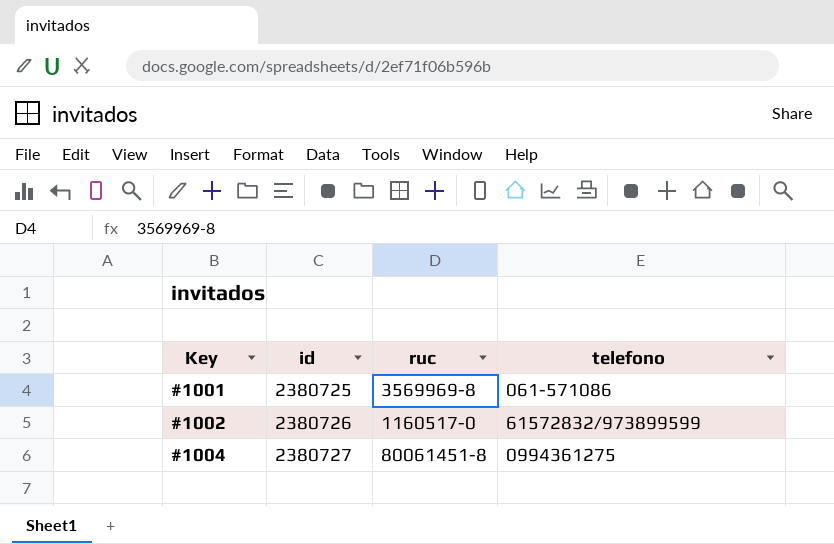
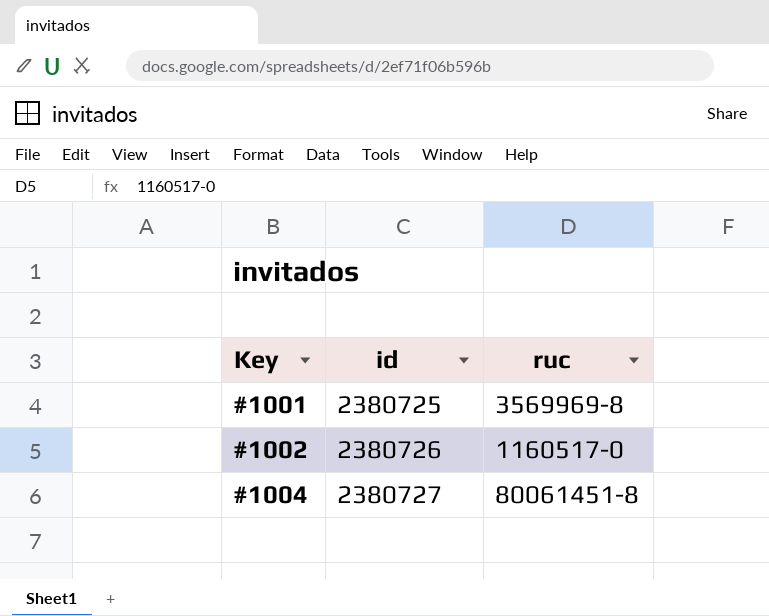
column telefono | position: 4 -> none

